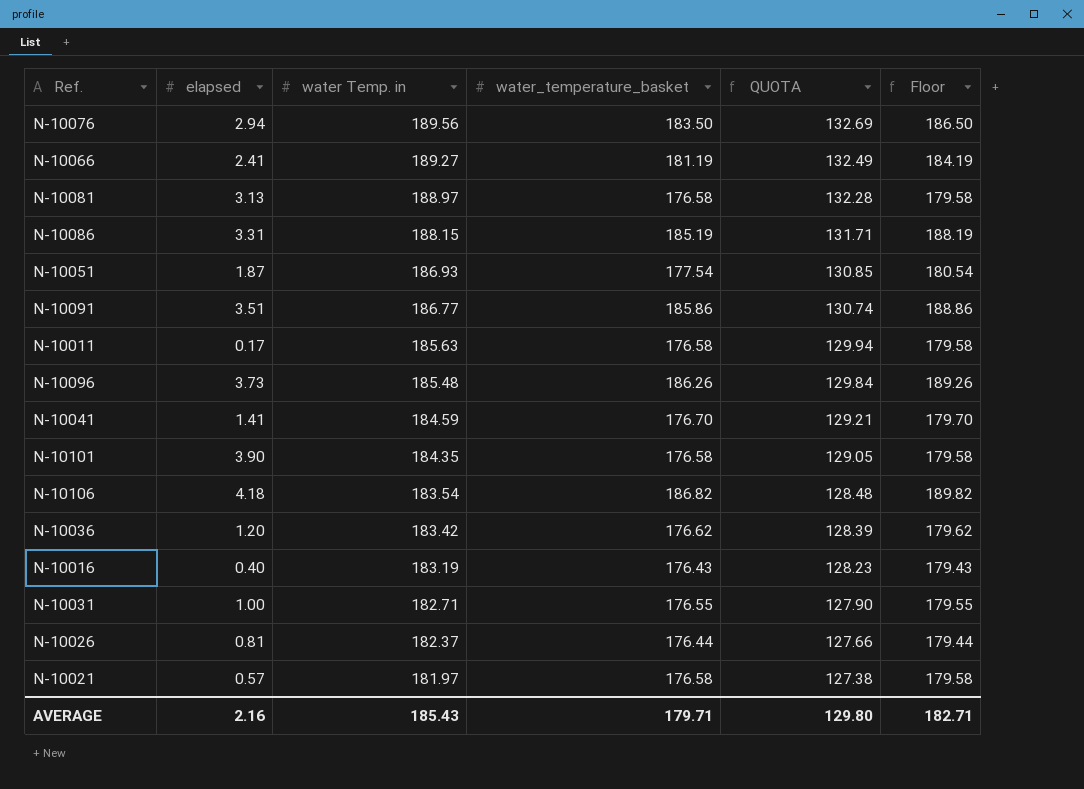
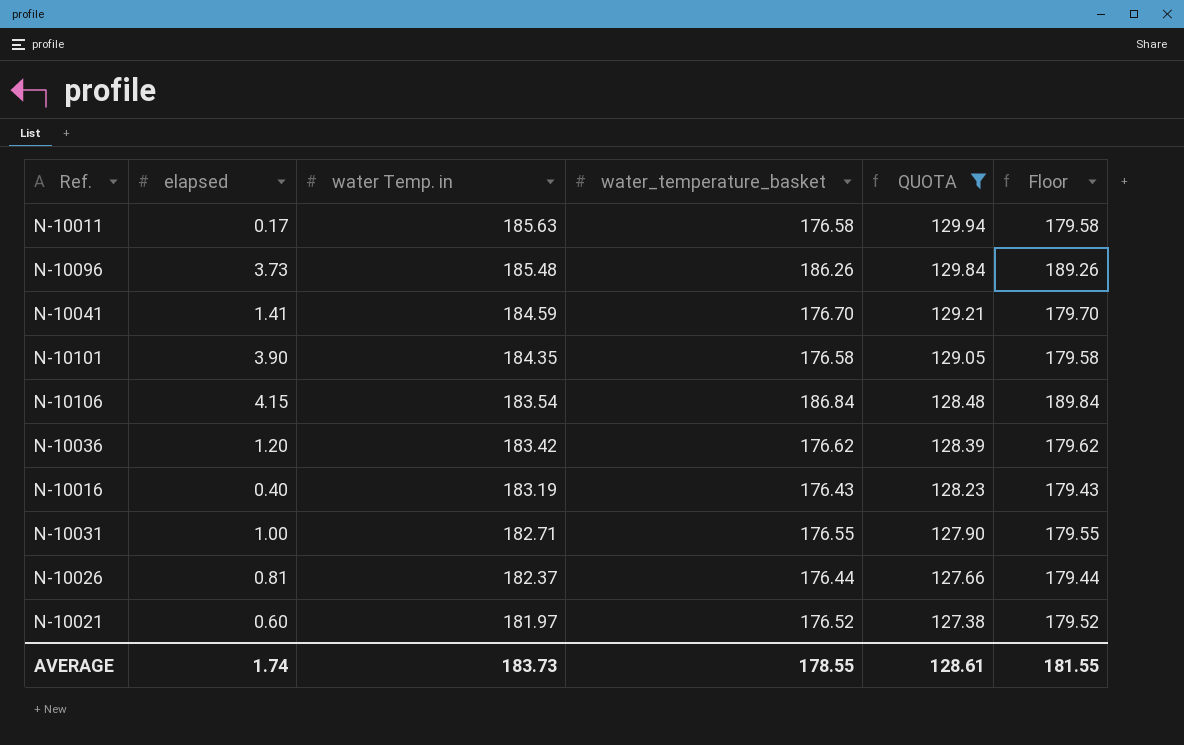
filter: none -> QUOTA <= 129.94
N-10106 | elapsed: 4.18 -> 4.15
N-10106 | water_temperature_basket: 186.82 -> 186.84
N-10106 | Floor: 189.82 -> 189.84
N-10021 | elapsed: 0.57 -> 0.60
N-10021 | water_temperature_basket: 176.58 -> 176.52
N-10021 | Floor: 179.58 -> 179.52
AVERAGE | elapsed: 2.16 -> 1.74
AVERAGE | water Temp. in: 185.43 -> 183.73
AVERAGE | water_temperature_basket: 179.71 -> 178.55
AVERAGE | QUOTA: 129.80 -> 128.61
AVERAGE | Floor: 182.71 -> 181.55

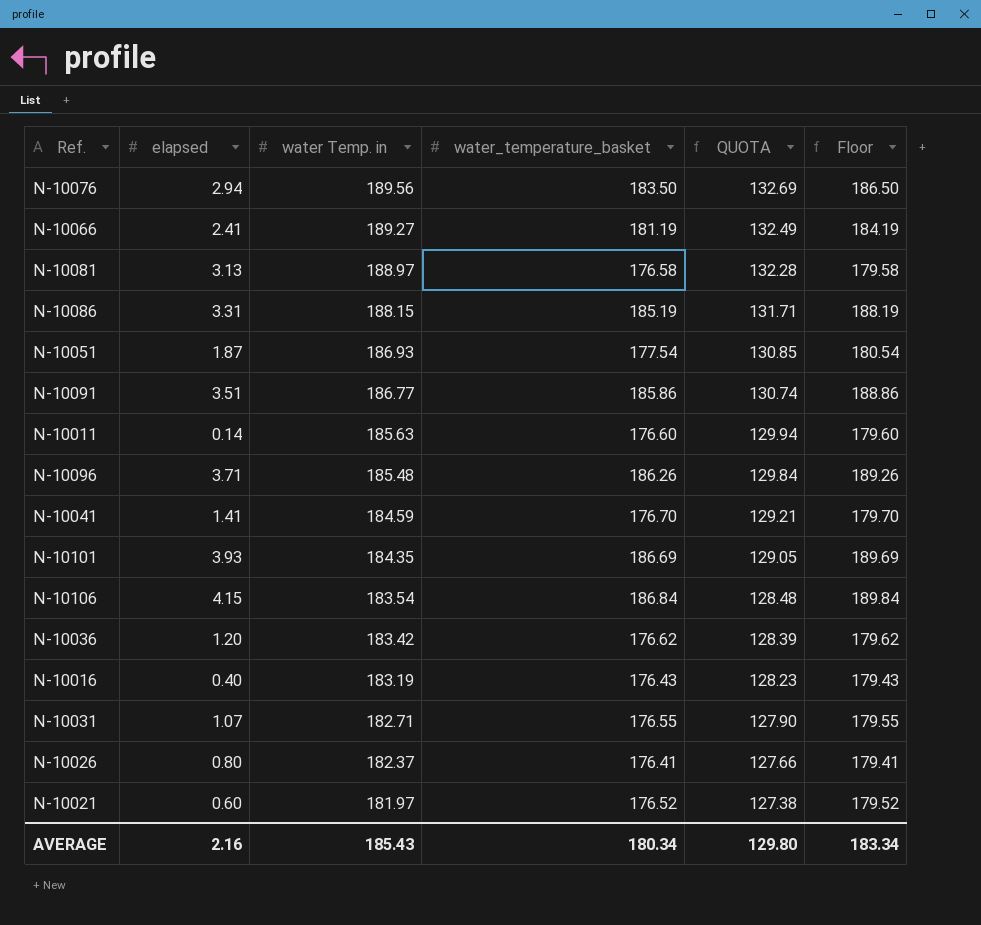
filter: QUOTA <= 129.94 -> none
N-10011 | elapsed: 0.17 -> 0.14
N-10011 | water_temperature_basket: 176.58 -> 176.60
N-10011 | Floor: 179.58 -> 179.60
N-10096 | elapsed: 3.73 -> 3.71
N-10101 | elapsed: 3.90 -> 3.93
N-10101 | water_temperature_basket: 176.58 -> 186.69
N-10101 | Floor: 179.58 -> 189.69
N-10031 | elapsed: 1.00 -> 1.07
N-10026 | elapsed: 0.81 -> 0.80
N-10026 | water_temperature_basket: 176.44 -> 176.41
N-10026 | Floor: 179.44 -> 179.41
AVERAGE | elapsed: 1.74 -> 2.16
AVERAGE | water Temp. in: 183.73 -> 185.43
AVERAGE | water_temperature_basket: 178.55 -> 180.34
AVERAGE | QUOTA: 128.61 -> 129.80
AVERAGE | Floor: 181.55 -> 183.34

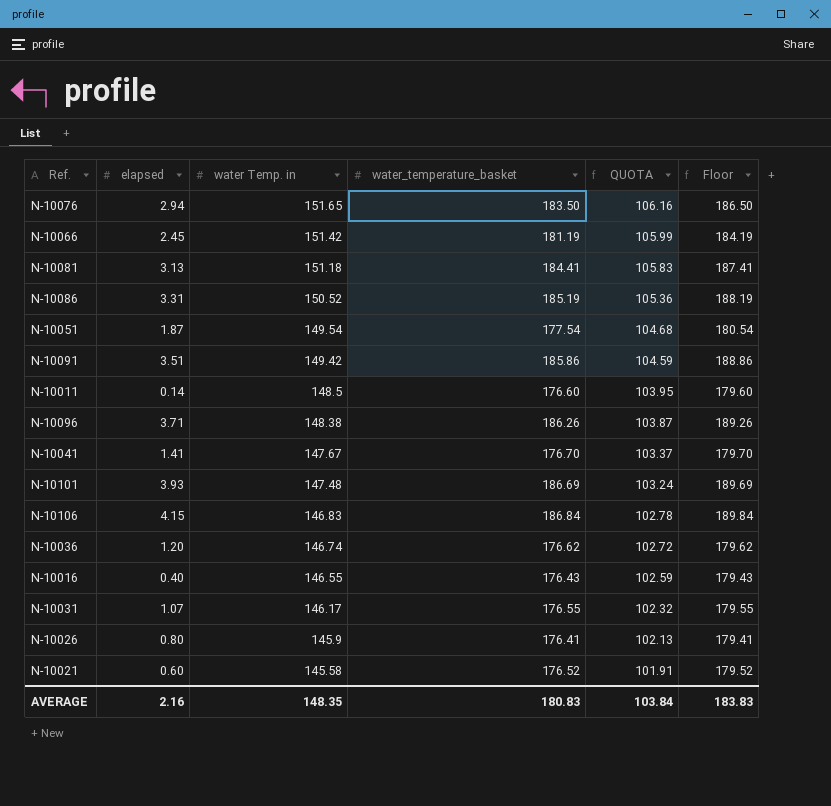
N-10076 | water Temp. in: 189.56 -> 151.65
N-10076 | QUOTA: 132.69 -> 106.16
N-10066 | elapsed: 2.41 -> 2.45
N-10066 | water Temp. in: 189.27 -> 151.42
N-10066 | QUOTA: 132.49 -> 105.99
N-10081 | water Temp. in: 188.97 -> 151.18
N-10081 | water_temperature_basket: 176.58 -> 184.41
N-10081 | QUOTA: 132.28 -> 105.83
N-10081 | Floor: 179.58 -> 187.41
N-10086 | water Temp. in: 188.15 -> 150.52
N-10086 | QUOTA: 131.71 -> 105.36
N-10051 | water Temp. in: 186.93 -> 149.54
N-10051 | QUOTA: 130.85 -> 104.68
N-10091 | water Temp. in: 186.77 -> 149.42
N-10091 | QUOTA: 130.74 -> 104.59
N-10011 | water Temp. in: 185.63 -> 148.5
N-10011 | QUOTA: 129.94 -> 103.95
N-10096 | water Temp. in: 185.48 -> 148.38
N-10096 | QUOTA: 129.84 -> 103.87
N-10041 | water Temp. in: 184.59 -> 147.67
N-10041 | QUOTA: 129.21 -> 103.37
N-10101 | water Temp. in: 184.35 -> 147.48
N-10101 | QUOTA: 129.05 -> 103.24
N-10106 | water Temp. in: 183.54 -> 146.83
N-10106 | QUOTA: 128.48 -> 102.78
N-10036 | water Temp. in: 183.42 -> 146.74
N-10036 | QUOTA: 128.39 -> 102.72
N-10016 | water Temp. in: 183.19 -> 146.55
N-10016 | QUOTA: 128.23 -> 102.59
N-10031 | water Temp. in: 182.71 -> 146.17
N-10031 | QUOTA: 127.90 -> 102.32
N-10026 | water Temp. in: 182.37 -> 145.9
N-10026 | QUOTA: 127.66 -> 102.13
N-10021 | water Temp. in: 181.97 -> 145.58
N-10021 | QUOTA: 127.38 -> 101.91
AVERAGE | water Temp. in: 185.43 -> 148.35
AVERAGE | water_temperature_basket: 180.34 -> 180.83
AVERAGE | QUOTA: 129.80 -> 103.84
AVERAGE | Floor: 183.34 -> 183.83

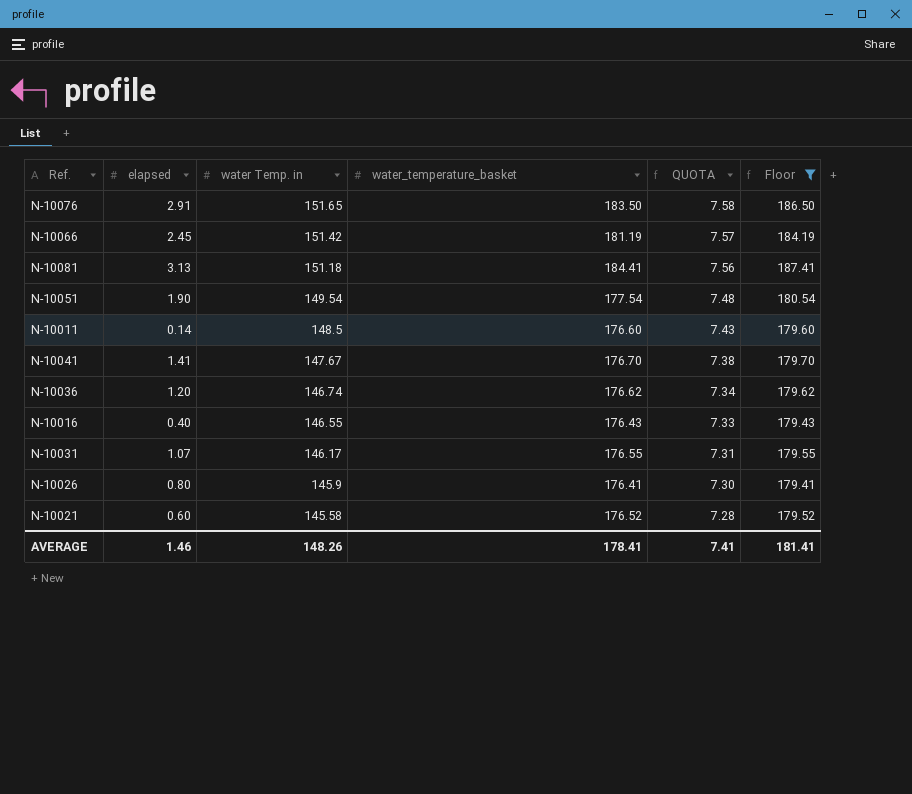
filter: none -> Floor <= 187.41
column QUOTA | formula: [water Temp. in] * 0.7 -> [water Temp. in] * 0.05
N-10076 | elapsed: 2.94 -> 2.91
N-10051 | elapsed: 1.87 -> 1.90
AVERAGE | elapsed: 2.16 -> 1.46
AVERAGE | water Temp. in: 148.35 -> 148.26
AVERAGE | water_temperature_basket: 180.83 -> 178.41
AVERAGE | QUOTA: 103.84 -> 7.41
AVERAGE | Floor: 183.83 -> 181.41

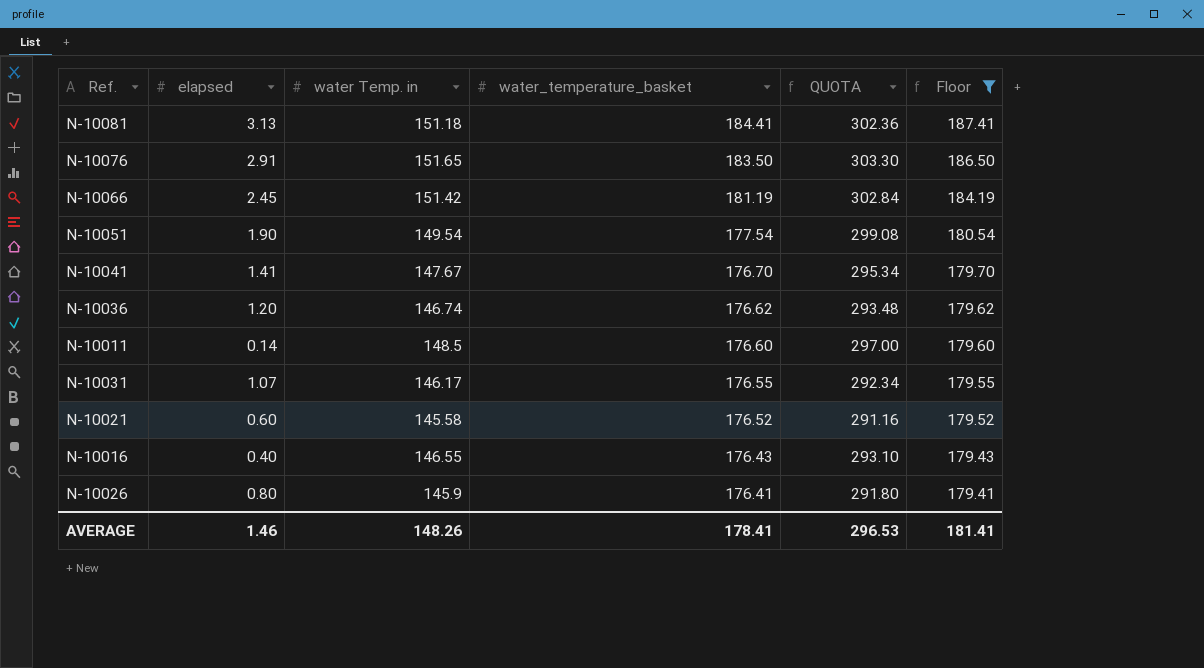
row order: water Temp. in descending -> water_temperature_basket descending
column QUOTA | formula: [water Temp. in] * 0.05 -> [water Temp. in] * 2
AVERAGE | QUOTA: 7.41 -> 296.53

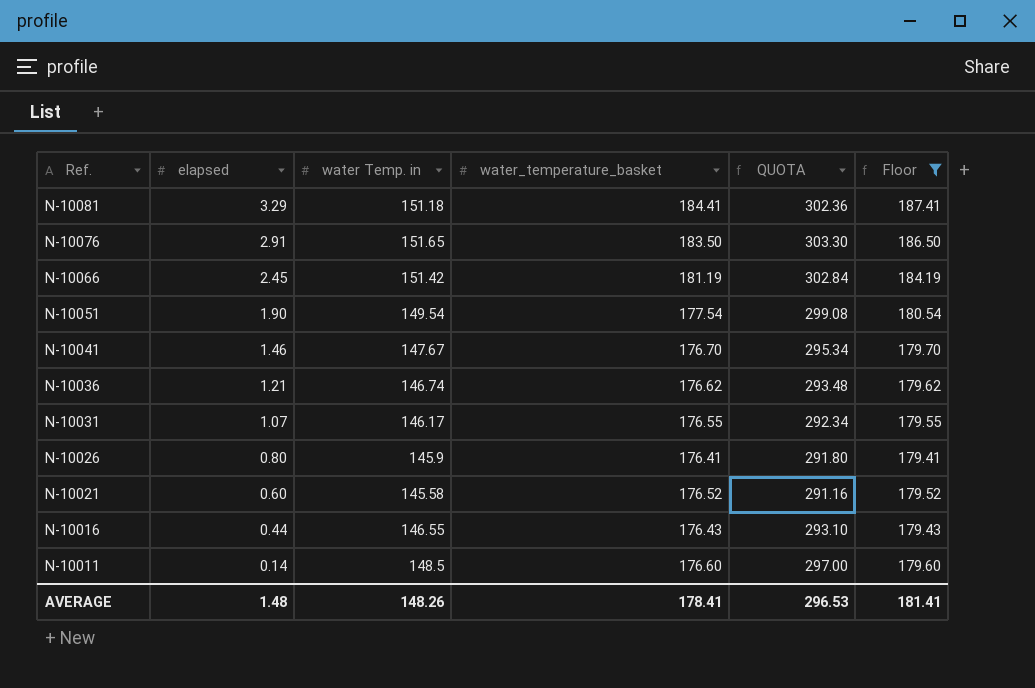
row order: water_temperature_basket descending -> Ref. descending
N-10081 | elapsed: 3.13 -> 3.29
N-10041 | elapsed: 1.41 -> 1.46
N-10036 | elapsed: 1.20 -> 1.21
N-10016 | elapsed: 0.40 -> 0.44
AVERAGE | elapsed: 1.46 -> 1.48

